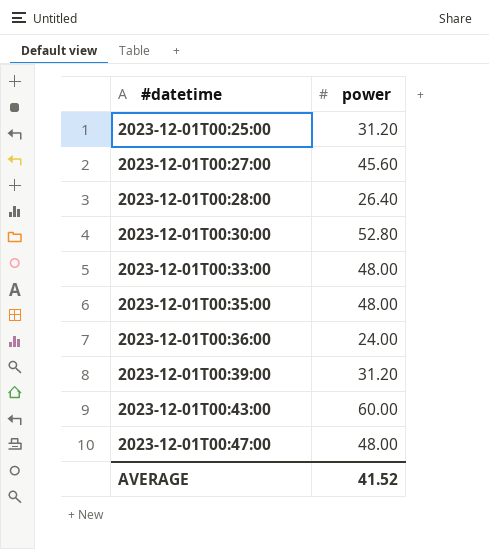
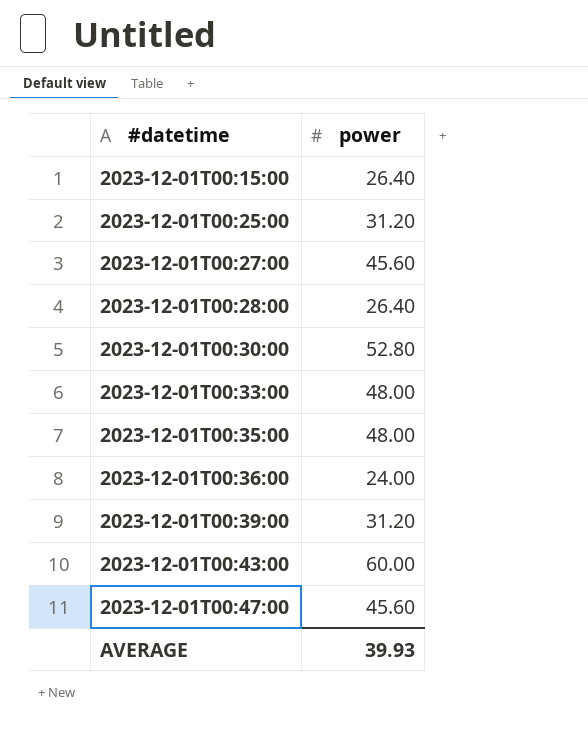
row 2023-12-01T00:15:00: none -> 26.40
2023-12-01T00:47:00 | power: 48.00 -> 45.60
AVERAGE | power: 41.52 -> 39.93

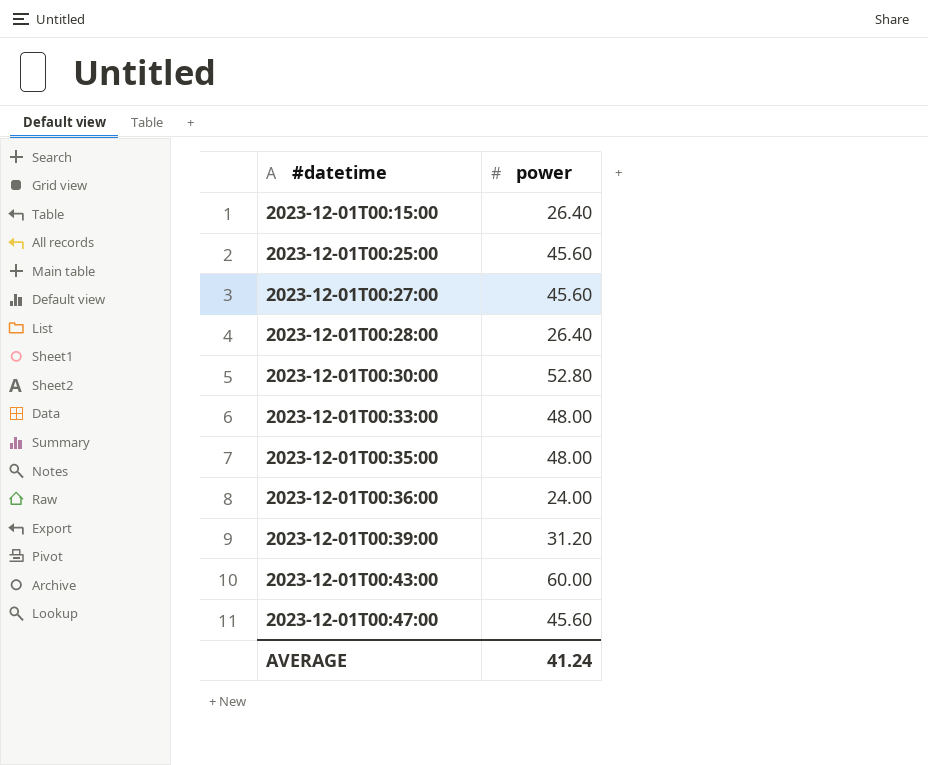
2023-12-01T00:25:00 | power: 31.20 -> 45.60
AVERAGE | power: 39.93 -> 41.24

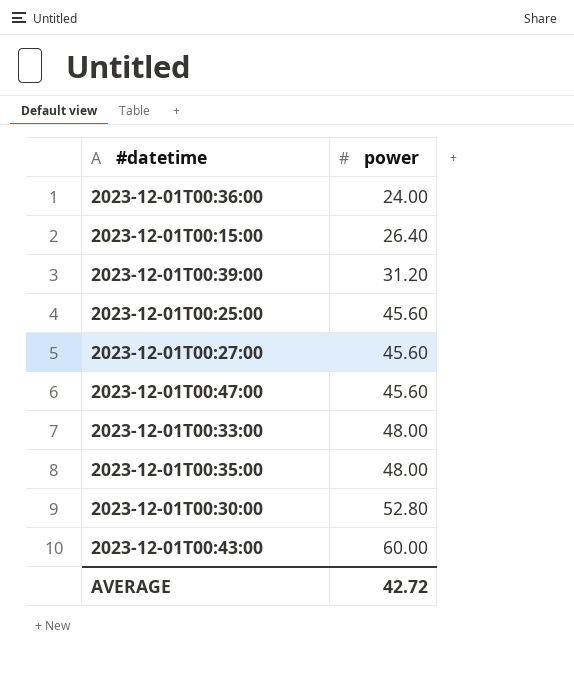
row order: #datetime ascending -> power ascending
row 2023-12-01T00:28:00: 26.40 -> none
AVERAGE | power: 41.24 -> 42.72

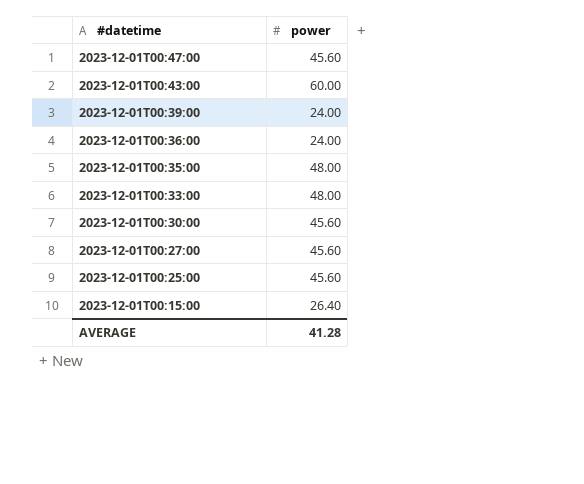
row order: power ascending -> #datetime descending
2023-12-01T00:39:00 | power: 31.20 -> 24.00
2023-12-01T00:30:00 | power: 52.80 -> 45.60
AVERAGE | power: 42.72 -> 41.28

